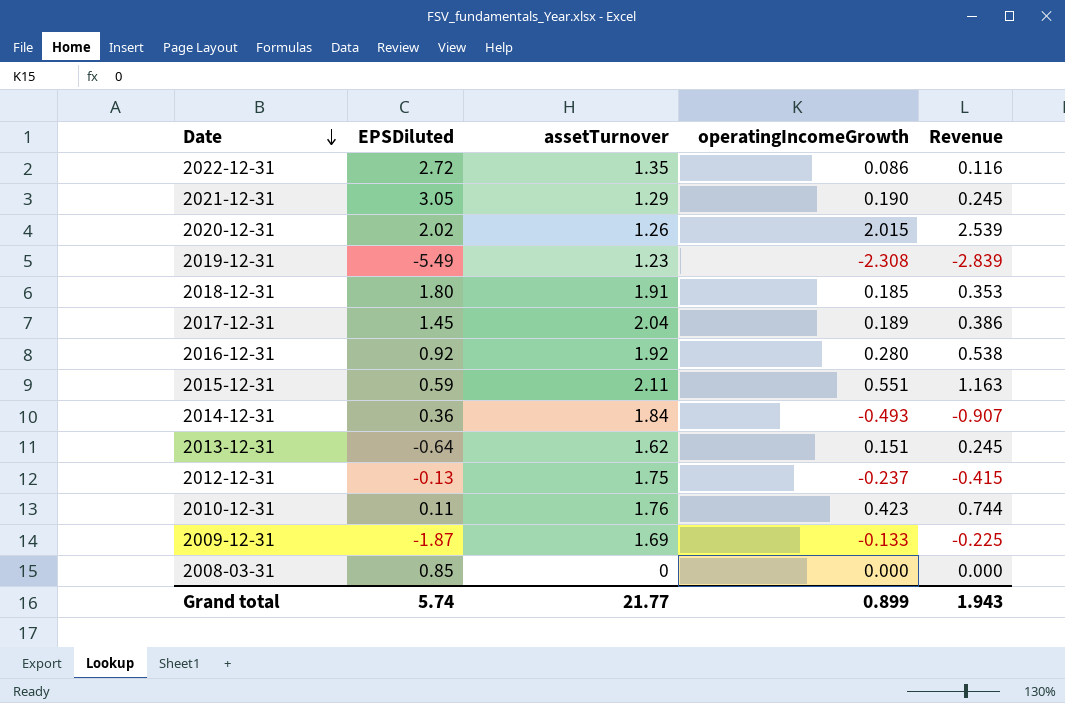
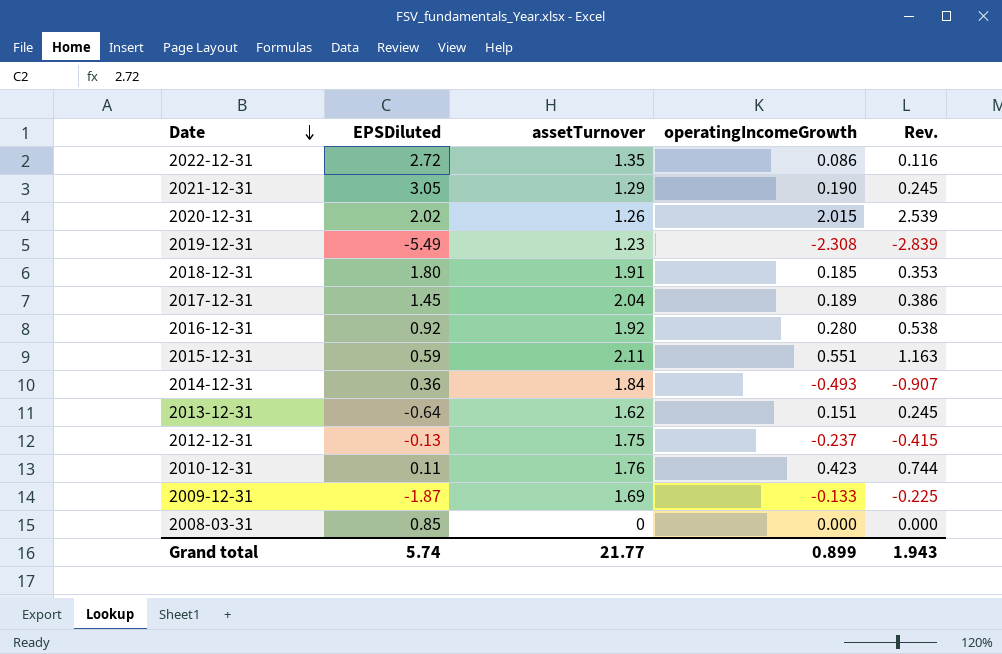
column name: Revenue -> Rev.

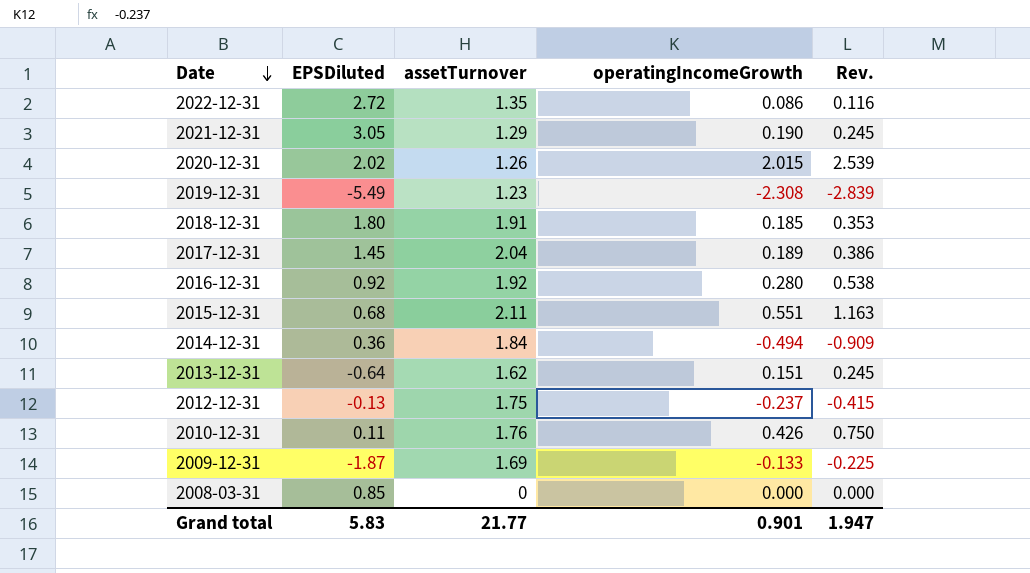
2015-12-31 | EPSDiluted: 0.59 -> 0.68
2014-12-31 | operatingIncomeGrowth: -0.493 -> -0.494
2014-12-31 | Rev.: -0.907 -> -0.909
2010-12-31 | operatingIncomeGrowth: 0.423 -> 0.426
2010-12-31 | Rev.: 0.744 -> 0.750
Grand total | EPSDiluted: 5.74 -> 5.83
Grand total | operatingIncomeGrowth: 0.899 -> 0.901
Grand total | Rev.: 1.943 -> 1.947

